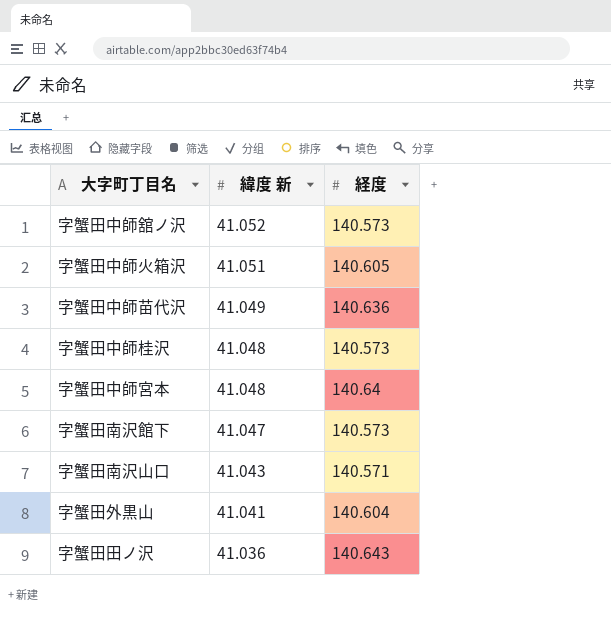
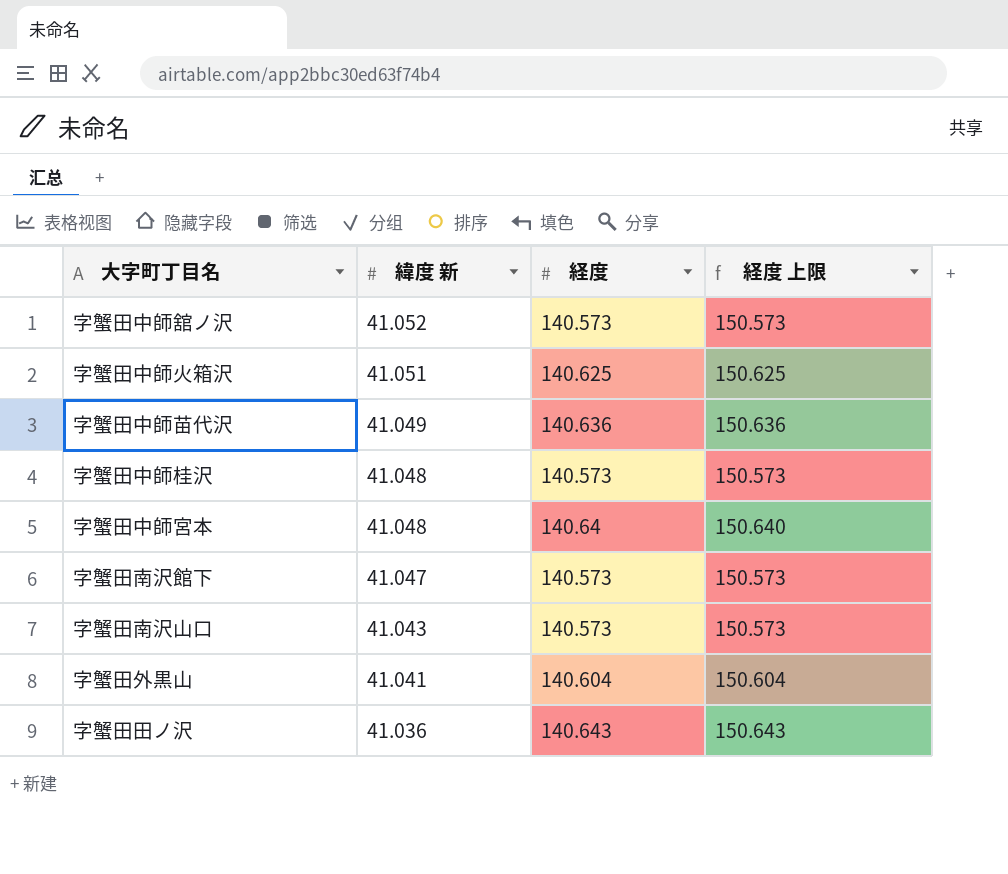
column 経度 上限 | formula: none -> [経度] + 10
字蟹田中師火箱沢 | 経度: 140.605 -> 140.625
字蟹田南沢山口 | 経度: 140.571 -> 140.573

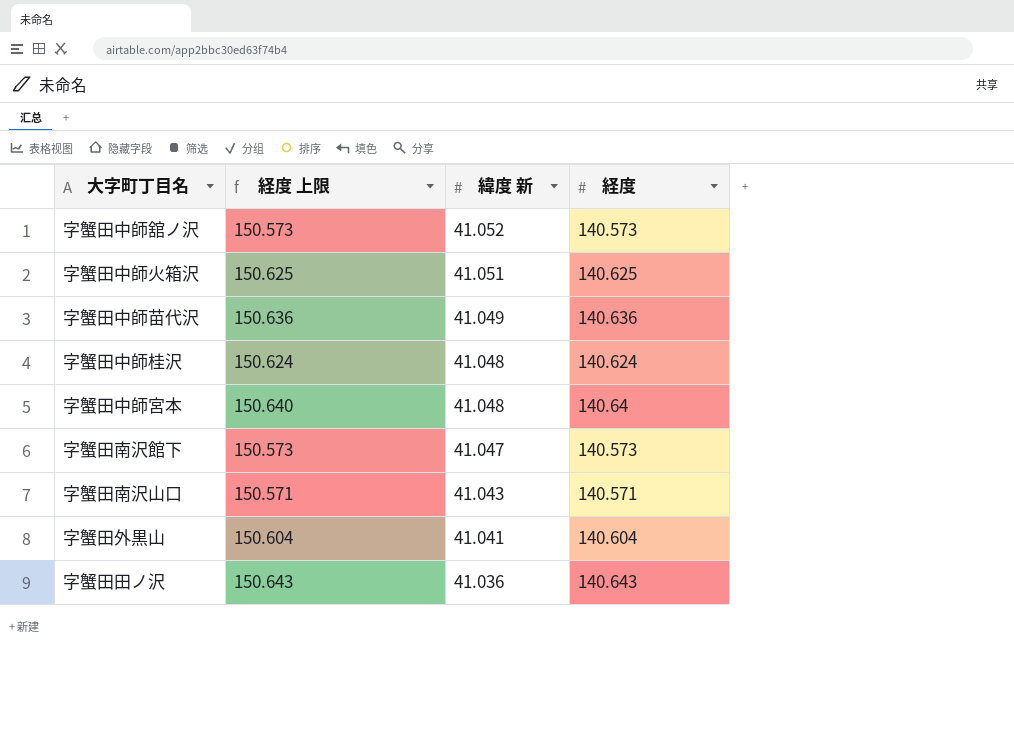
column 経度 上限 | position: 4 -> 2
字蟹田中師桂沢 | 経度 上限: 150.573 -> 150.624
字蟹田中師桂沢 | 経度: 140.573 -> 140.624
字蟹田南沢山口 | 経度 上限: 150.573 -> 150.571
字蟹田南沢山口 | 経度: 140.573 -> 140.571

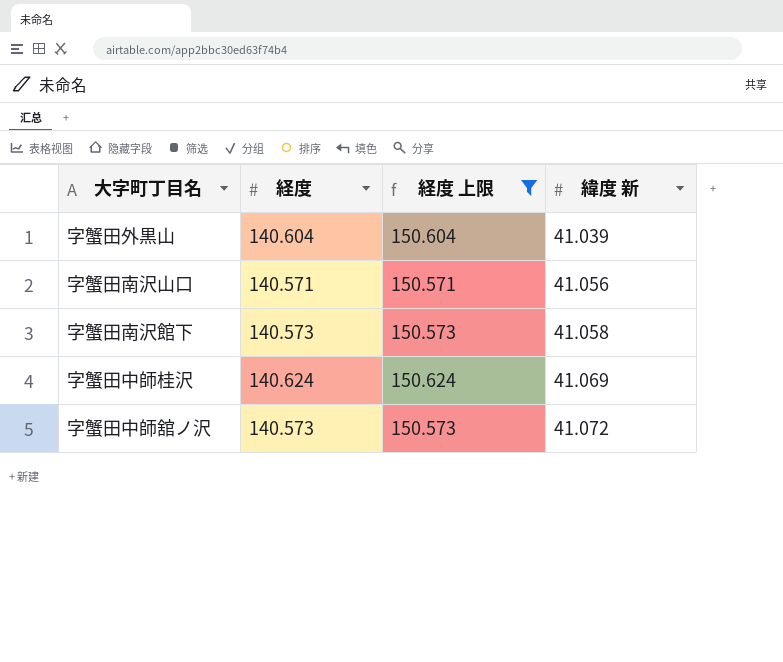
filter: none -> 経度 上限 <= 150.624
row order: 緯度 新 descending -> 緯度 新 ascending
column 経度 | position: 4 -> 2
字蟹田外黒山 | 緯度 新: 41.041 -> 41.039
字蟹田南沢山口 | 緯度 新: 41.043 -> 41.056
字蟹田南沢館下 | 緯度 新: 41.047 -> 41.058
字蟹田中師桂沢 | 緯度 新: 41.048 -> 41.069
字蟹田中師舘ノ沢 | 緯度 新: 41.052 -> 41.072

